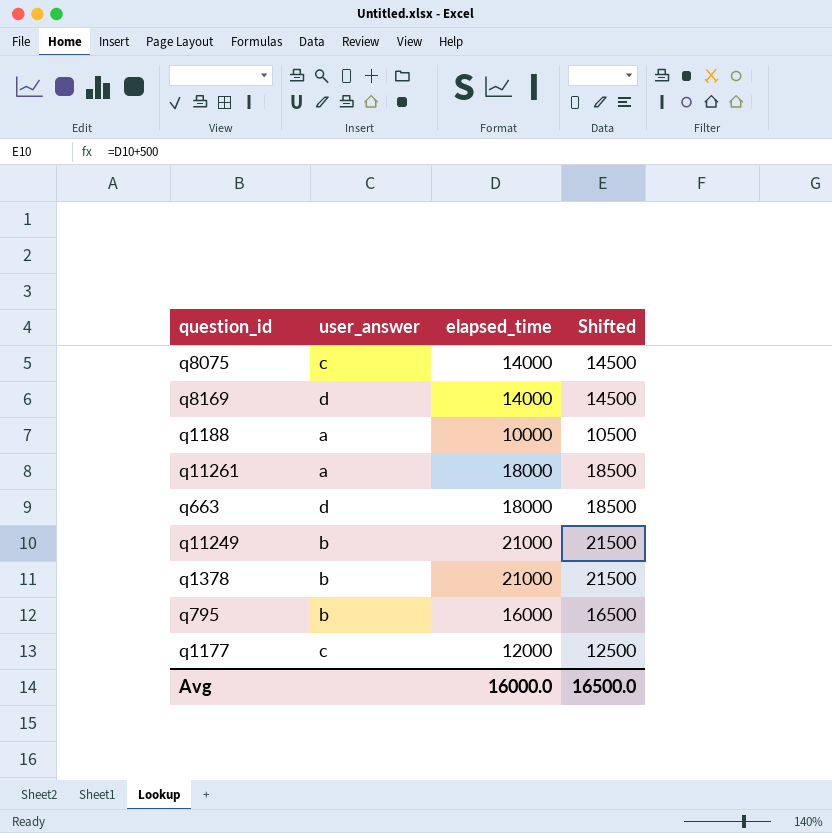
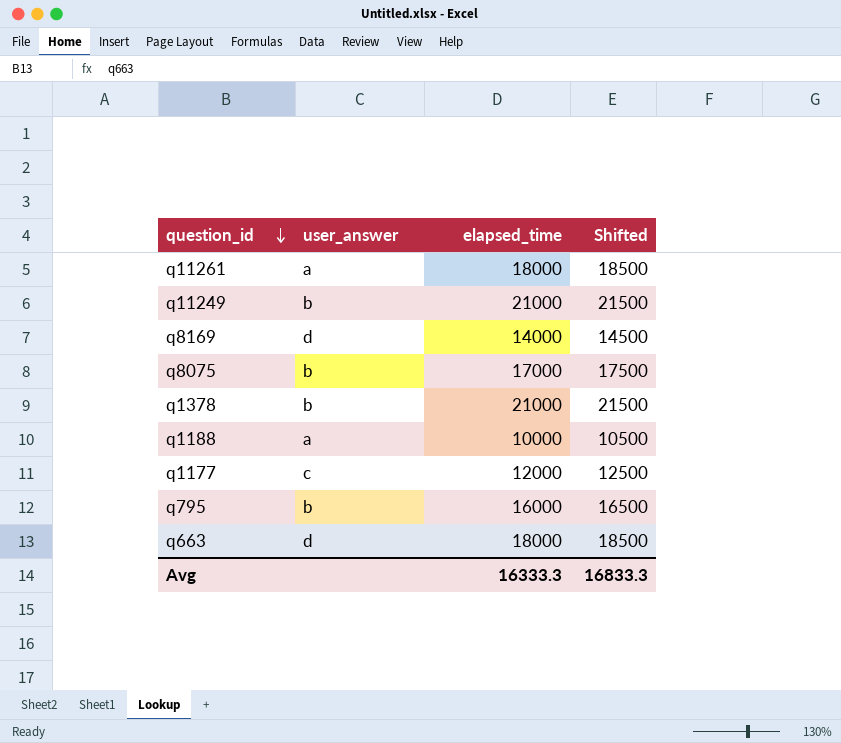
row order: none -> question_id descending
q8075 | user_answer: c -> b
q8075 | elapsed_time: 14000 -> 17000
q8075 | Shifted: 14500 -> 17500
Avg | elapsed_time: 16000.0 -> 16333.3
Avg | Shifted: 16500.0 -> 16833.3

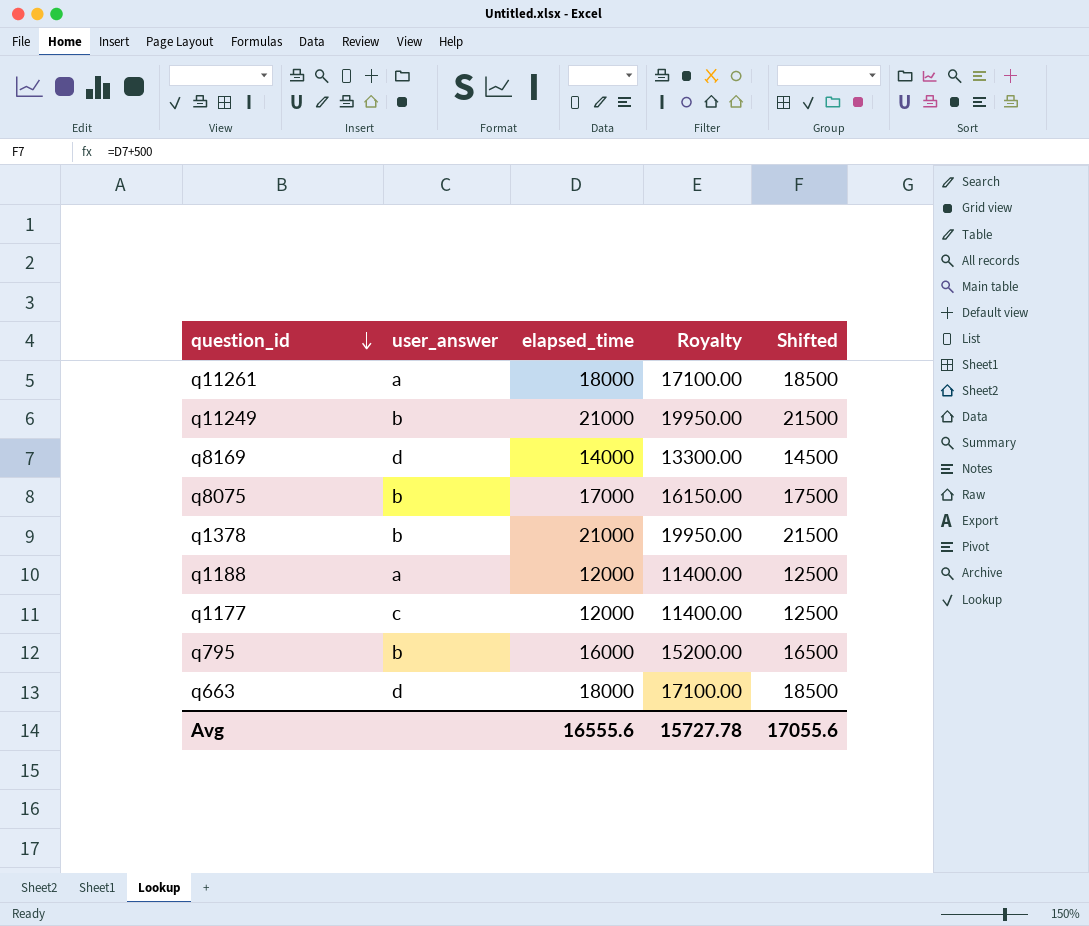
column Royalty | formula: none -> [elapsed_time] * 0.95
q1188 | elapsed_time: 10000 -> 12000
q1188 | Shifted: 10500 -> 12500
Avg | elapsed_time: 16333.3 -> 16555.6
Avg | Shifted: 16833.3 -> 17055.6

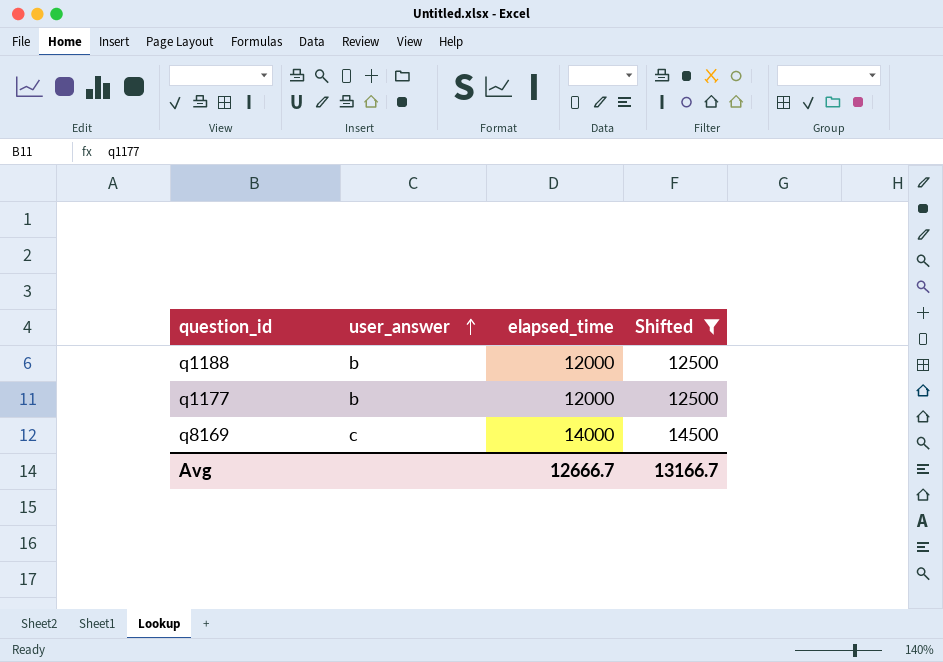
filter: none -> Shifted <= 14500
row order: question_id descending -> user_answer ascending
column Royalty | formula: [elapsed_time] * 0.95 -> none
q1188 | user_answer: a -> b
q1177 | user_answer: c -> b
q8169 | user_answer: d -> c
Avg | elapsed_time: 16555.6 -> 12666.7
Avg | Shifted: 17055.6 -> 13166.7

